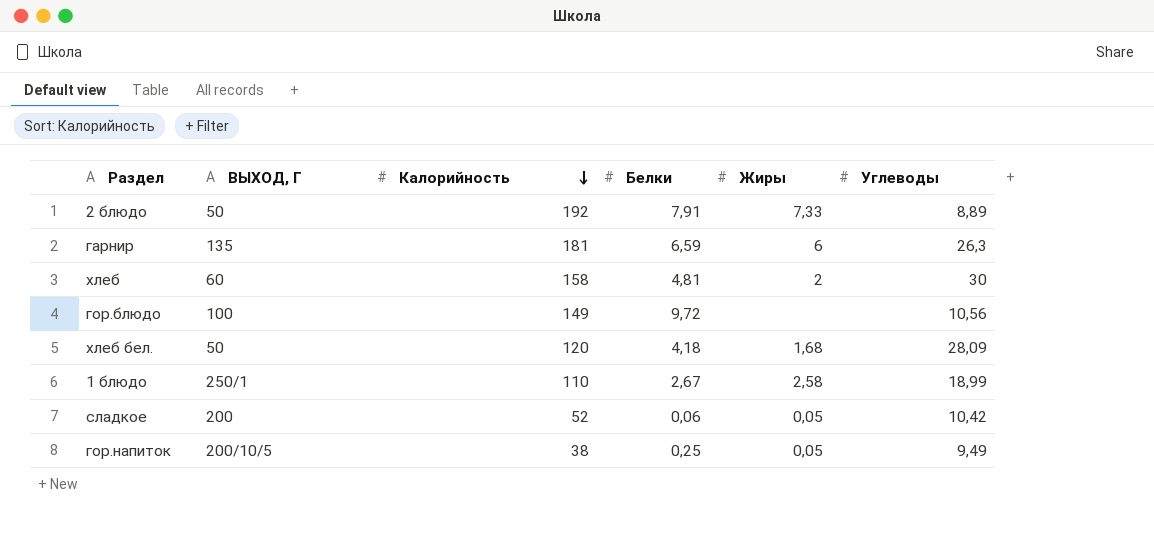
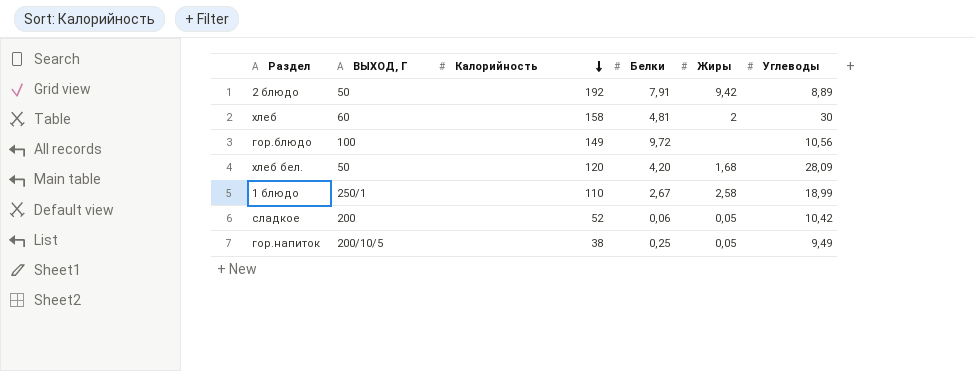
row гарнир: 135 | 181 | 6,59 | 6 | 26,3 -> none
2 блюдо | Жиры: 7,33 -> 9,42
хлеб бел. | Белки: 4,18 -> 4,20

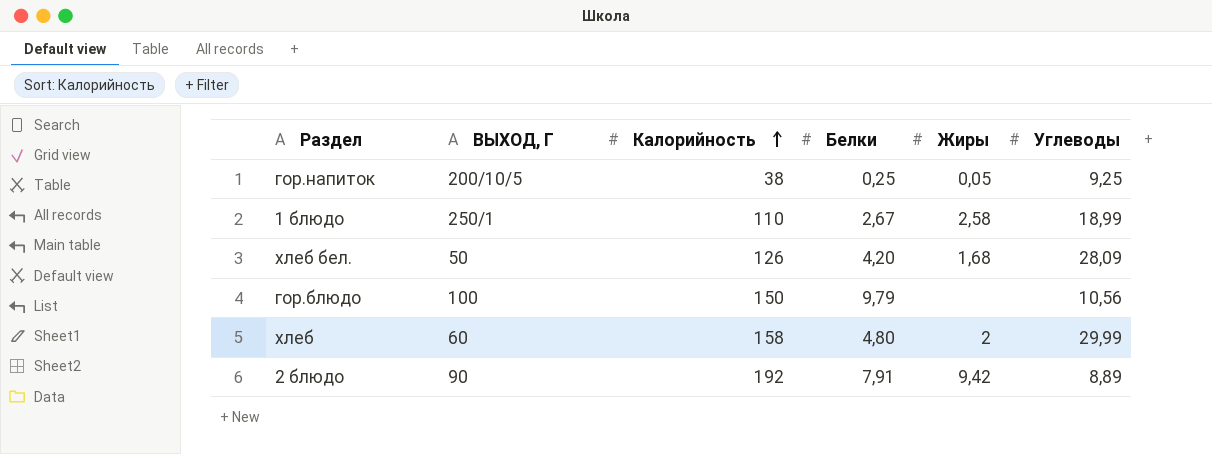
row order: Калорийность descending -> Калорийность ascending
row сладкое: 200 | 52 | 0,06 | 0,05 | 10,42 -> none
гор.напиток | Углеводы: 9,49 -> 9,25
хлеб бел. | Калорийность: 120 -> 126
гор.блюдо | Калорийность: 149 -> 150
гор.блюдо | Белки: 9,72 -> 9,79
хлеб | Белки: 4,81 -> 4,80
хлеб | Углеводы: 30 -> 29,99
2 блюдо | ВЫХОД, Г: 50 -> 90

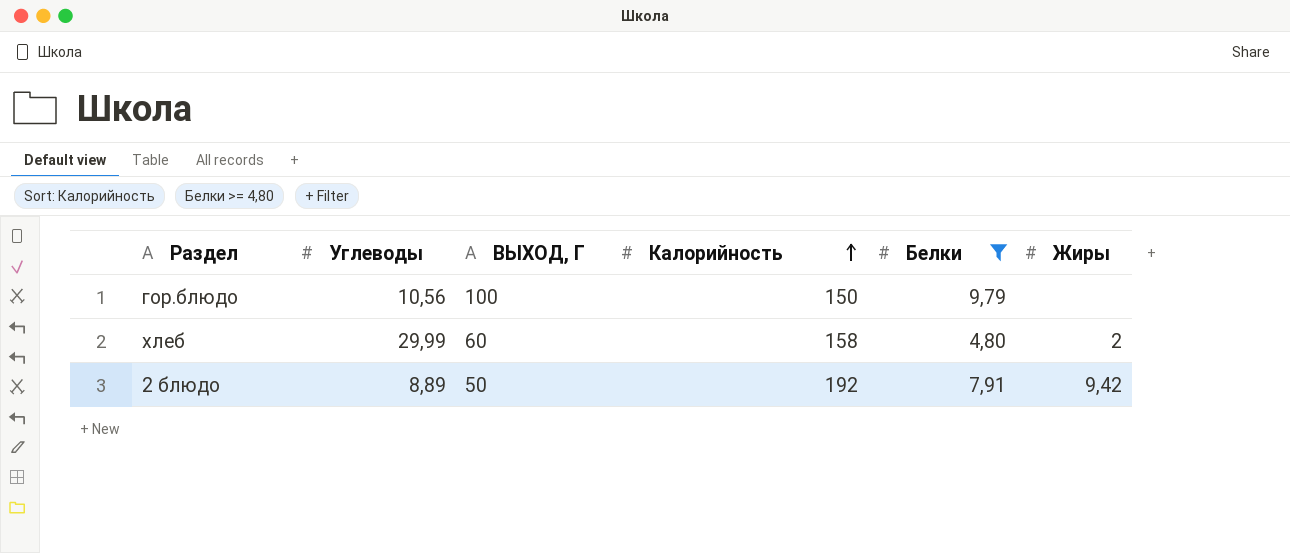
filter: none -> Белки >= 4,80
column Углеводы | position: 6 -> 2
2 блюдо | ВЫХОД, Г: 90 -> 50

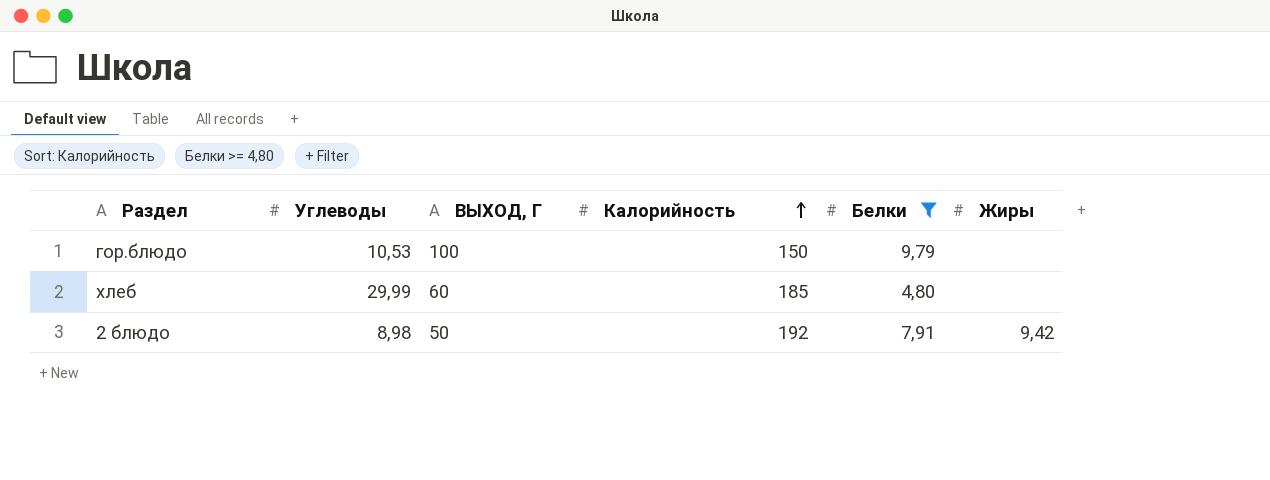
гор.блюдо | Углеводы: 10,56 -> 10,53
хлеб | Калорийность: 158 -> 185
хлеб | Жиры: 2 -> none
2 блюдо | Углеводы: 8,89 -> 8,98

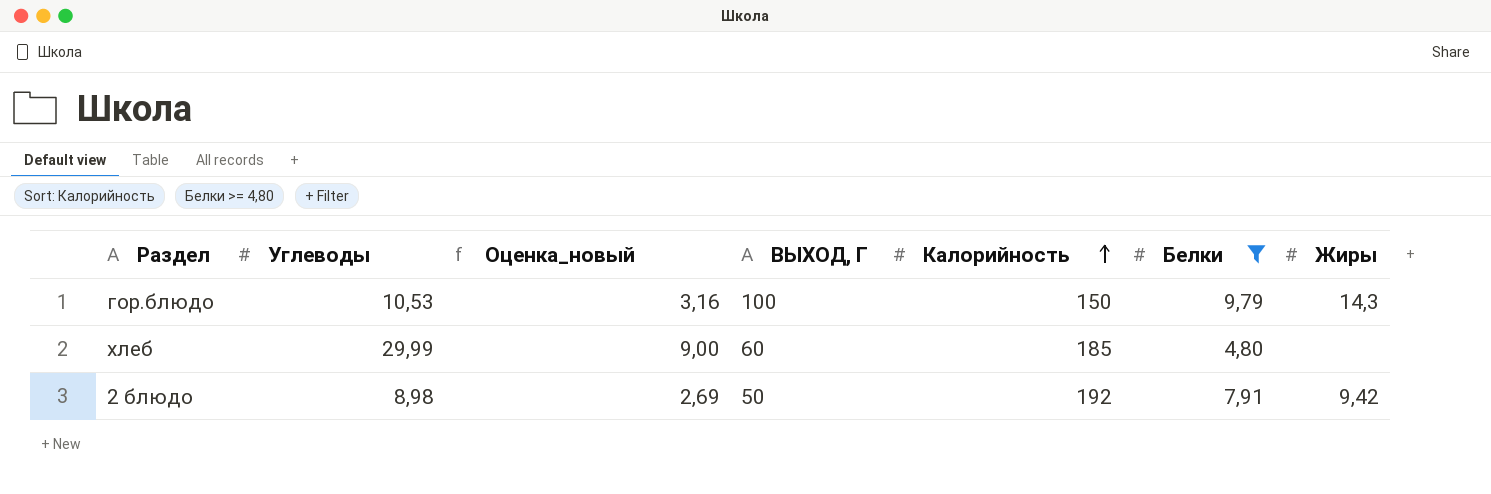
column Оценка_новый | formula: none -> [Углеводы] * 0,3
гор.блюдо | Жиры: none -> 14,3

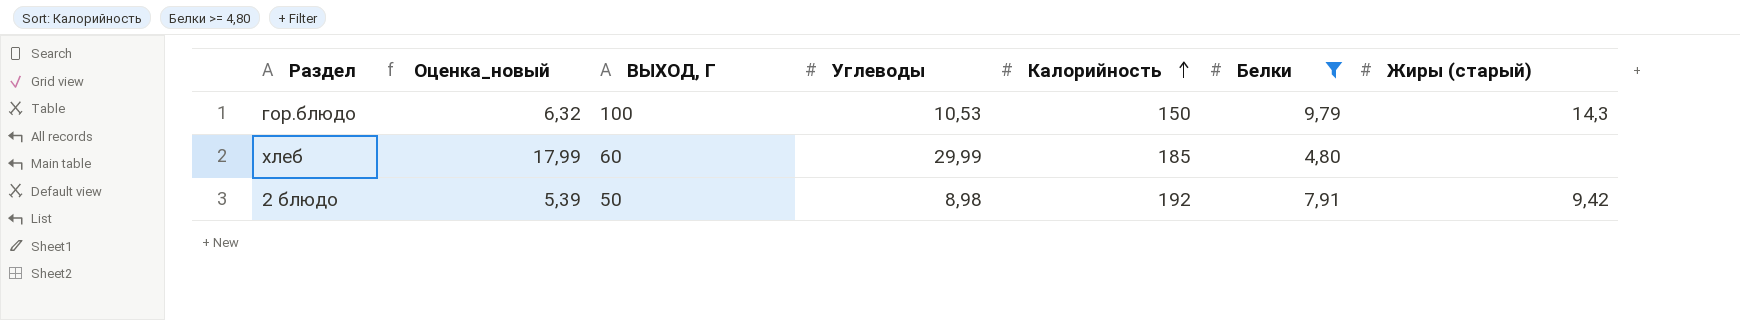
column Оценка_новый | formula: [Углеводы] * 0,3 -> [Углеводы] * 0,6
column Углеводы | position: 2 -> 4
column name: Жиры -> Жиры (старый)

